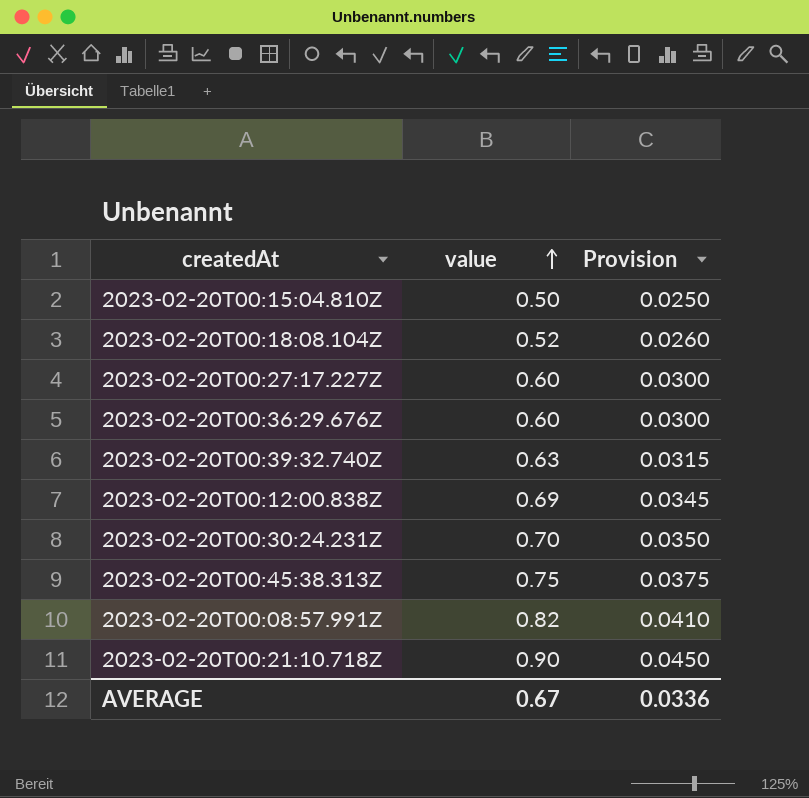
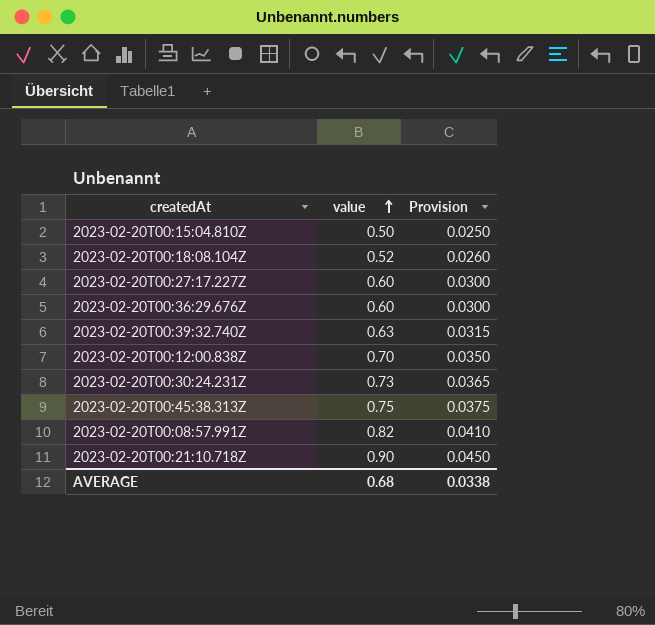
2023-02-20T00:12:00.838Z | value: 0.69 -> 0.70
2023-02-20T00:12:00.838Z | Provision: 0.0345 -> 0.0350
2023-02-20T00:30:24.231Z | value: 0.70 -> 0.73
2023-02-20T00:30:24.231Z | Provision: 0.0350 -> 0.0365
AVERAGE | value: 0.67 -> 0.68
AVERAGE | Provision: 0.0336 -> 0.0338

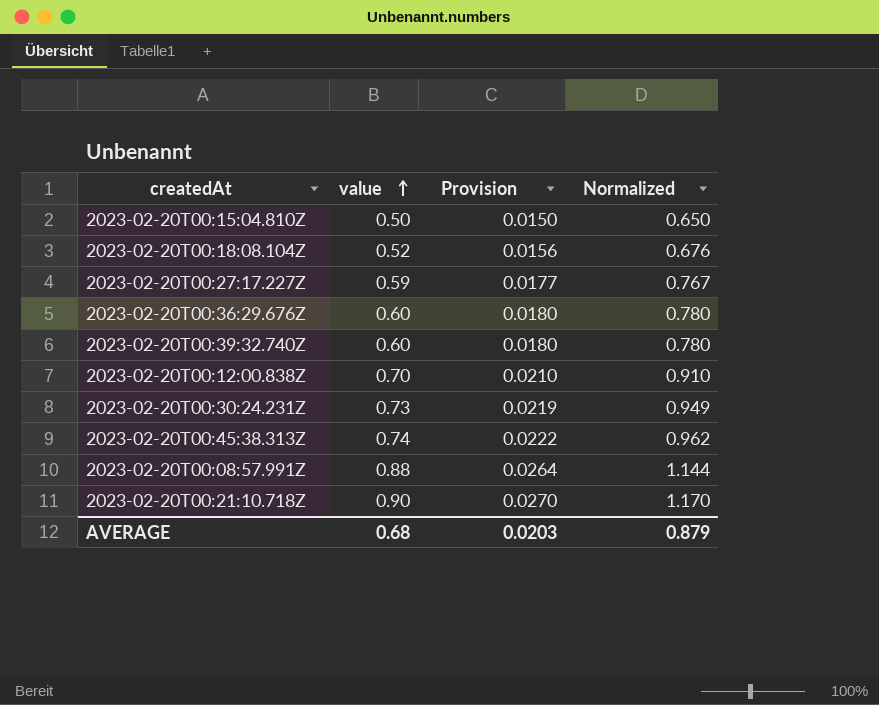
column Provision | formula: [value] * 0.05 -> [value] * 0.03
column Normalized | formula: none -> [value] * 1.3
2023-02-20T00:27:17.227Z | value: 0.60 -> 0.59
2023-02-20T00:39:32.740Z | value: 0.63 -> 0.60
2023-02-20T00:45:38.313Z | value: 0.75 -> 0.74
2023-02-20T00:08:57.991Z | value: 0.82 -> 0.88
AVERAGE | Provision: 0.0338 -> 0.0203

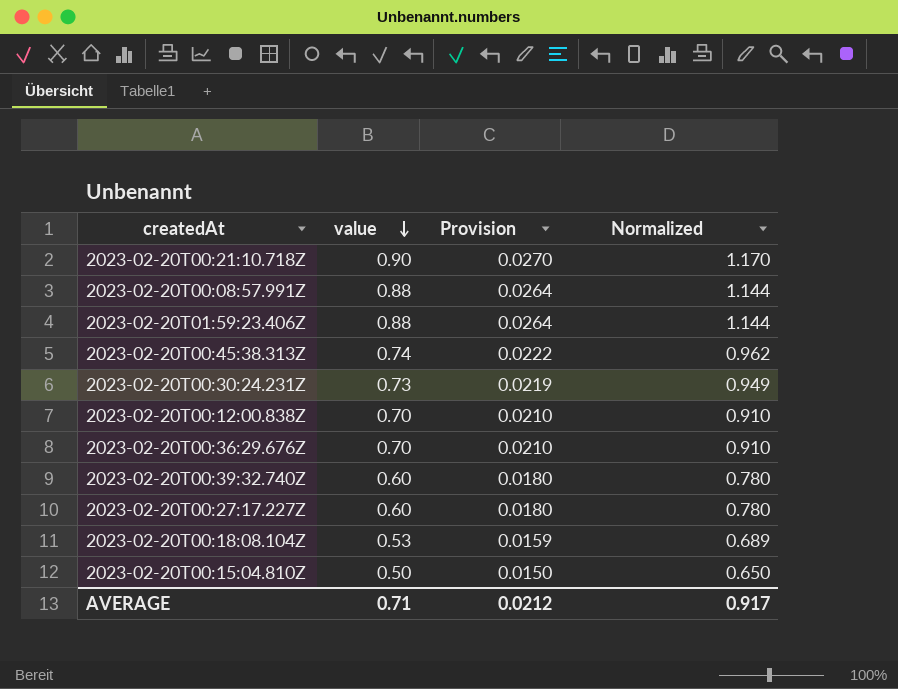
row order: value ascending -> value descending
row 2023-02-20T01:59:23.406Z: none -> 0.88 | 0.0264 | 1.144
2023-02-20T00:36:29.676Z | value: 0.60 -> 0.70
2023-02-20T00:36:29.676Z | Provision: 0.0180 -> 0.0210
2023-02-20T00:36:29.676Z | Normalized: 0.780 -> 0.910
2023-02-20T00:27:17.227Z | value: 0.59 -> 0.60
2023-02-20T00:27:17.227Z | Provision: 0.0177 -> 0.0180
2023-02-20T00:27:17.227Z | Normalized: 0.767 -> 0.780
2023-02-20T00:18:08.104Z | value: 0.52 -> 0.53
2023-02-20T00:18:08.104Z | Provision: 0.0156 -> 0.0159
2023-02-20T00:18:08.104Z | Normalized: 0.676 -> 0.689
AVERAGE | value: 0.68 -> 0.71
AVERAGE | Provision: 0.0203 -> 0.0212
AVERAGE | Normalized: 0.879 -> 0.917

